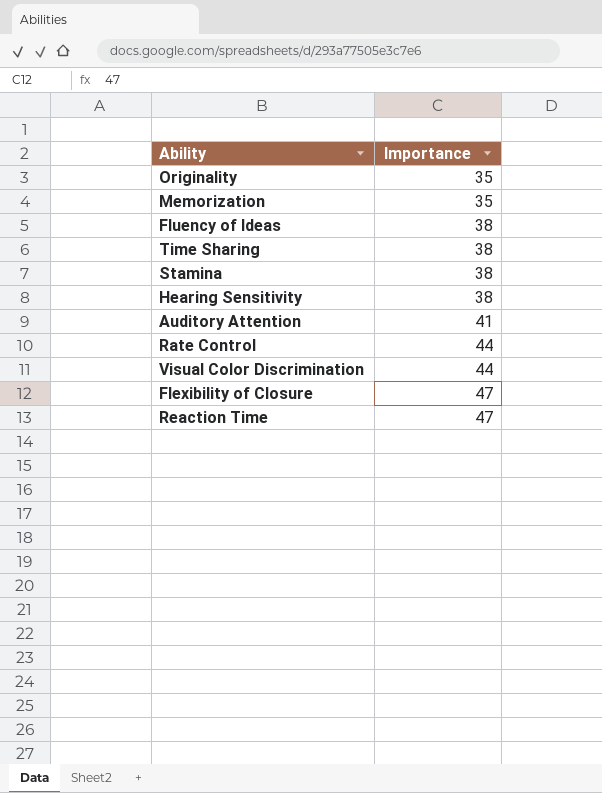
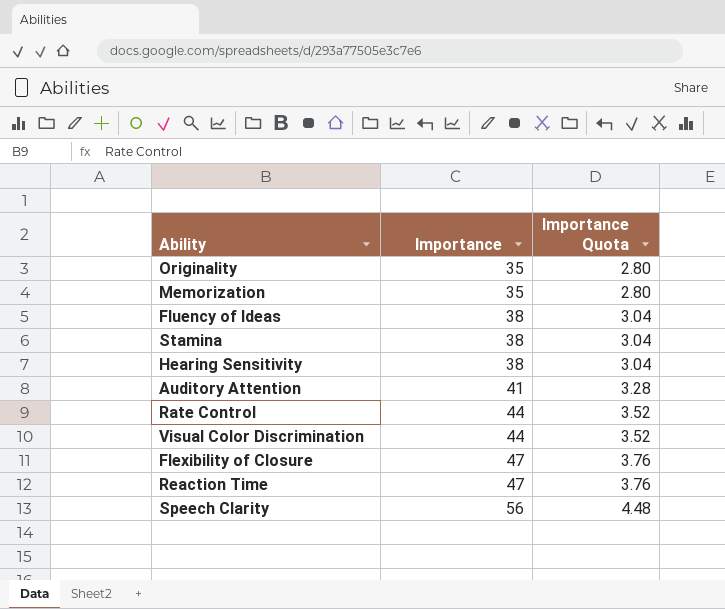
column Importance Quota | formula: none -> [Importance] * 0.08
row Time Sharing: 38 -> none
row Speech Clarity: none -> 56 | 4.48

